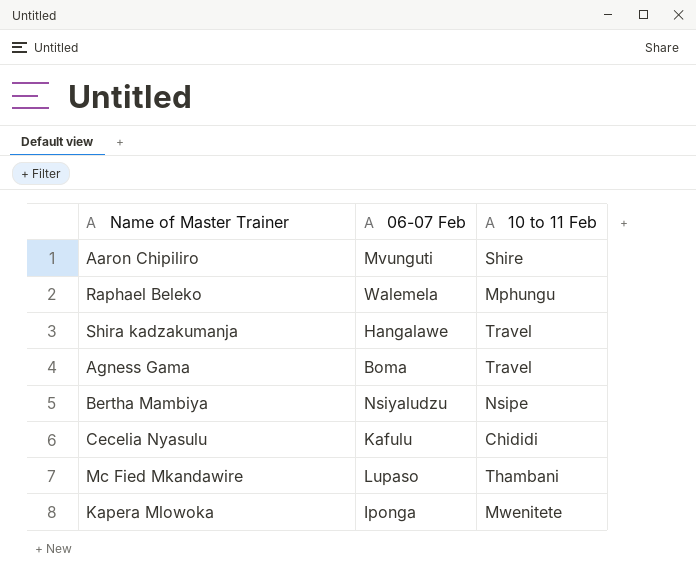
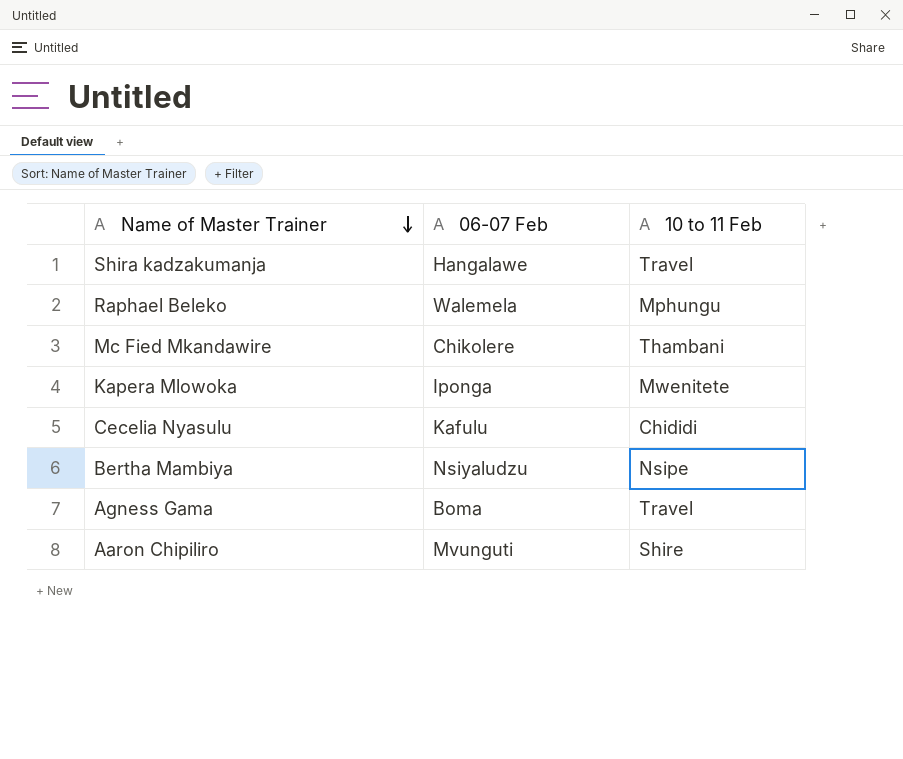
row order: none -> Name of Master Trainer descending
Mc Fied Mkandawire | 06-07 Feb: Lupaso -> Chikolere

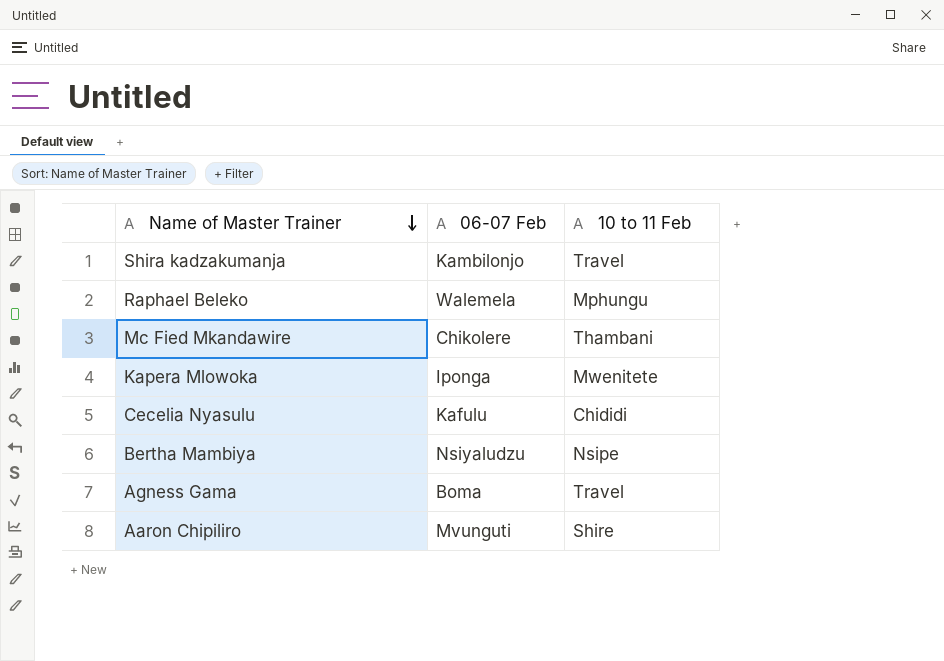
Shira kadzakumanja | 06-07 Feb: Hangalawe -> Kambilonjo

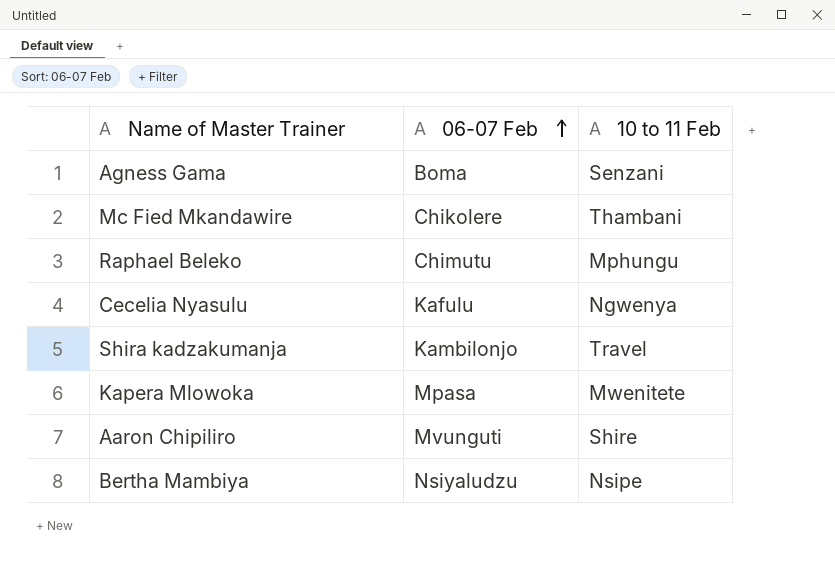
row order: Name of Master Trainer descending -> 06-07 Feb ascending
Agness Gama | 10 to 11 Feb: Travel -> Senzani
Raphael Beleko | 06-07 Feb: Walemela -> Chimutu
Cecelia Nyasulu | 10 to 11 Feb: Chididi -> Ngwenya
Kapera Mlowoka | 06-07 Feb: Iponga -> Mpasa

